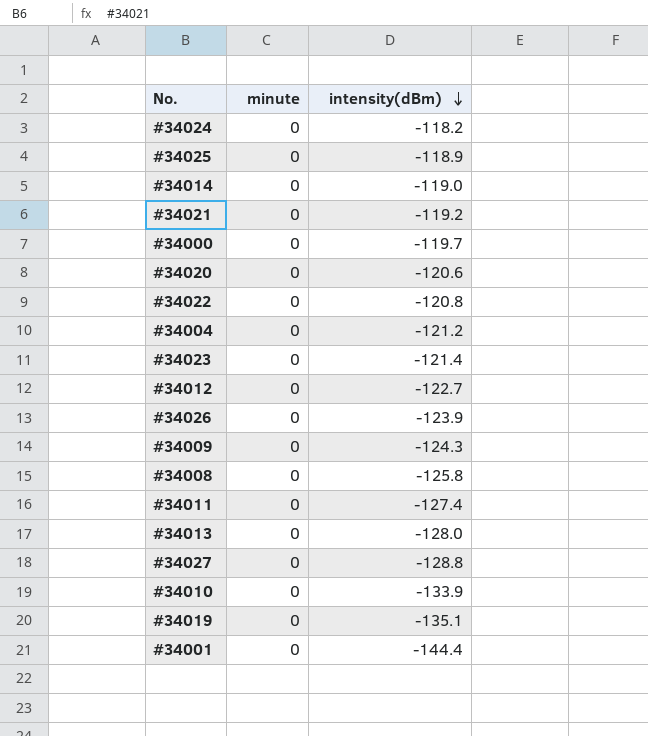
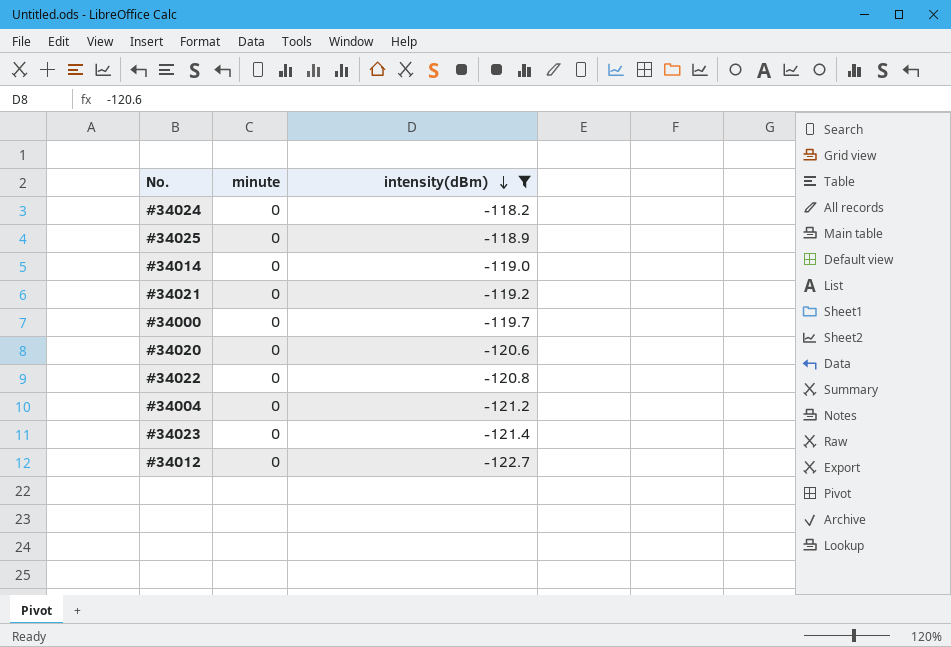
filter: none -> intensity(dBm) >= -122.7

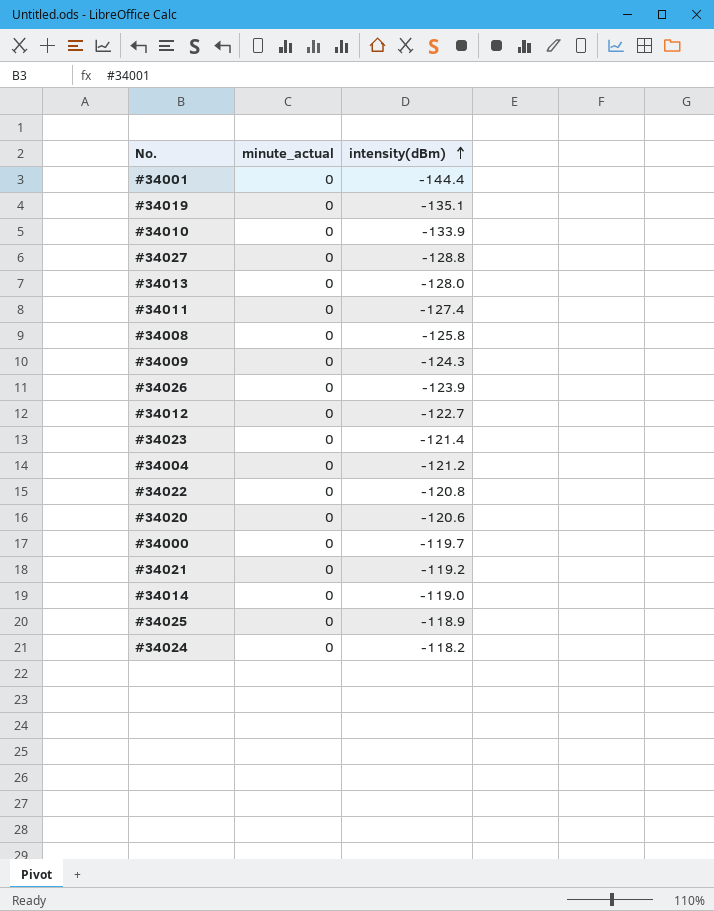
filter: intensity(dBm) >= -122.7 -> none
row order: intensity(dBm) descending -> intensity(dBm) ascending
column name: minute -> minute_actual

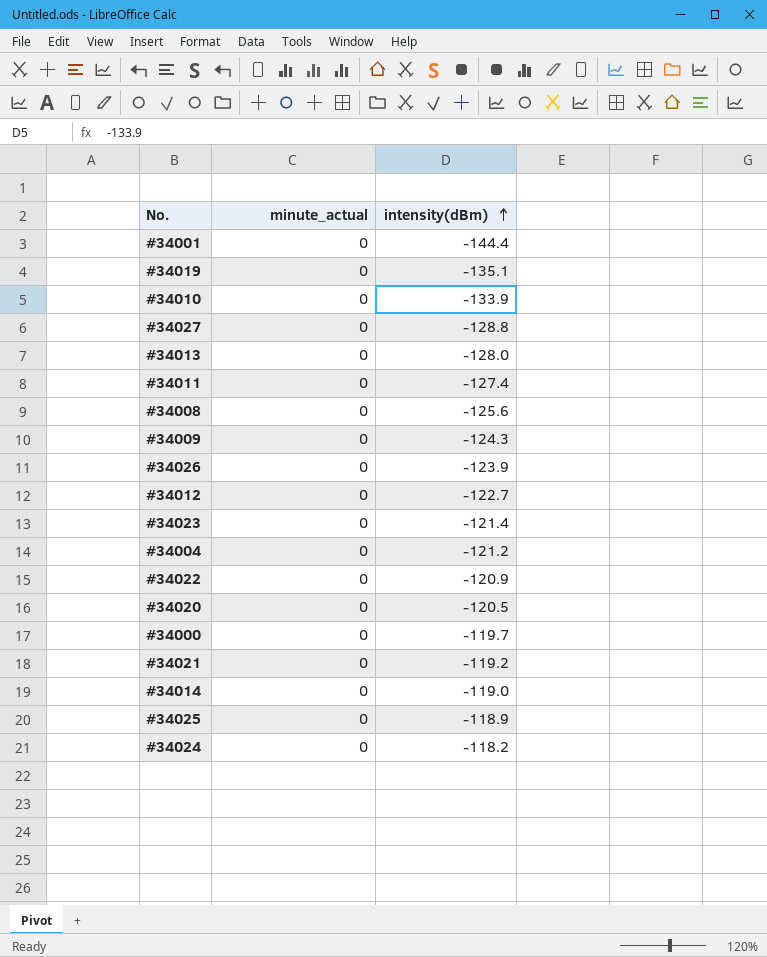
#34008 | intensity(dBm): -125.8 -> -125.6
#34022 | intensity(dBm): -120.8 -> -120.9
#34020 | intensity(dBm): -120.6 -> -120.5

